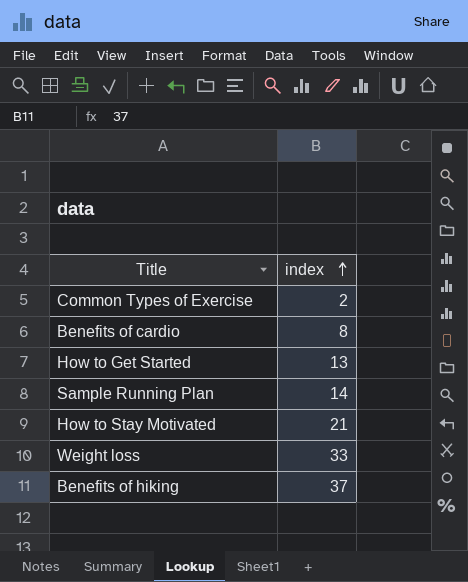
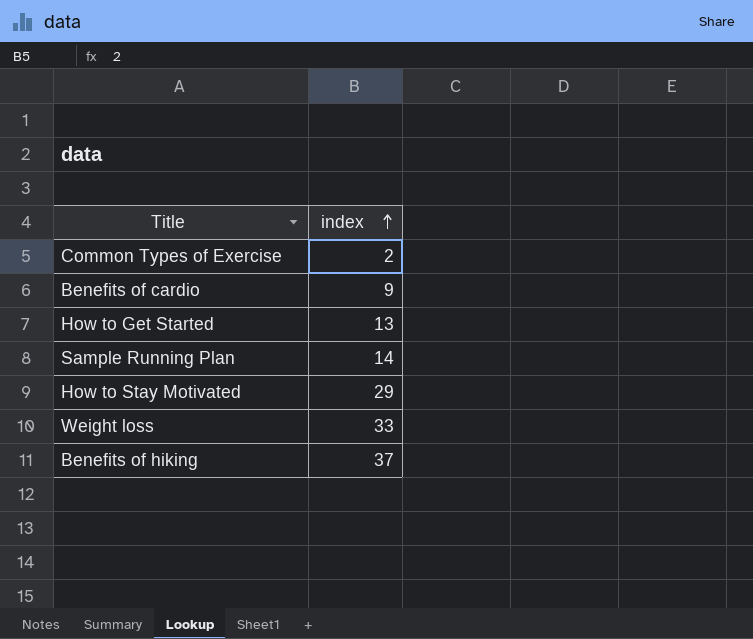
Benefits of cardio | index: 8 -> 9
How to Stay Motivated | index: 21 -> 29

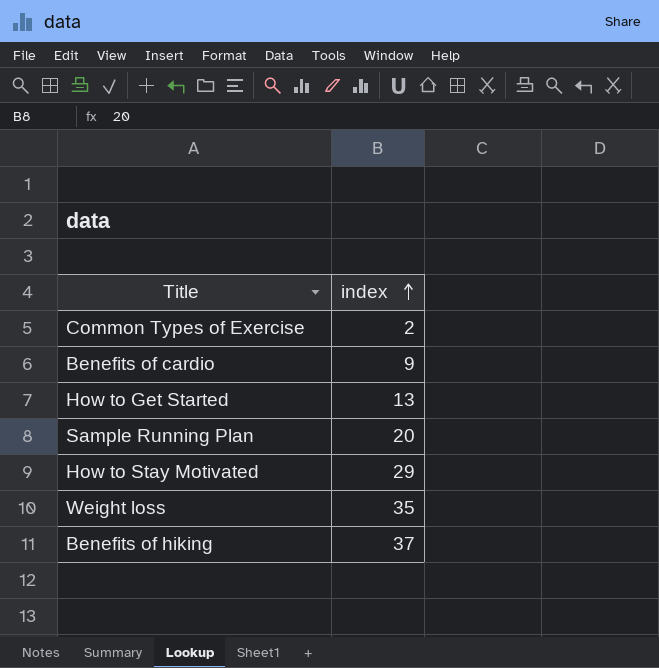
Sample Running Plan | index: 14 -> 20
Weight loss | index: 33 -> 35

